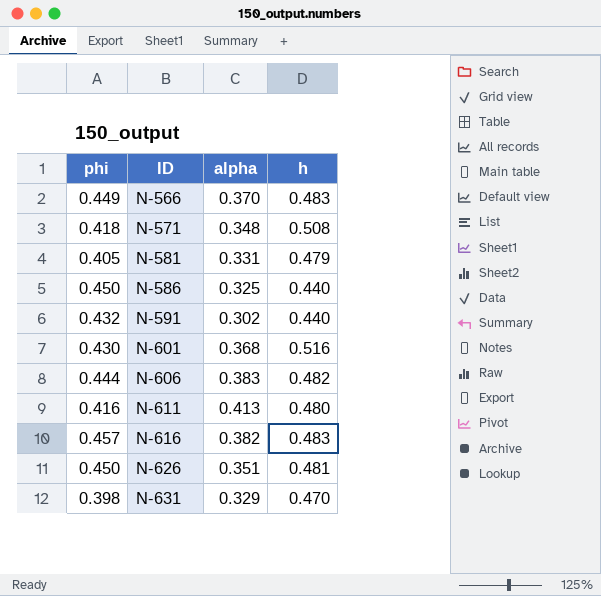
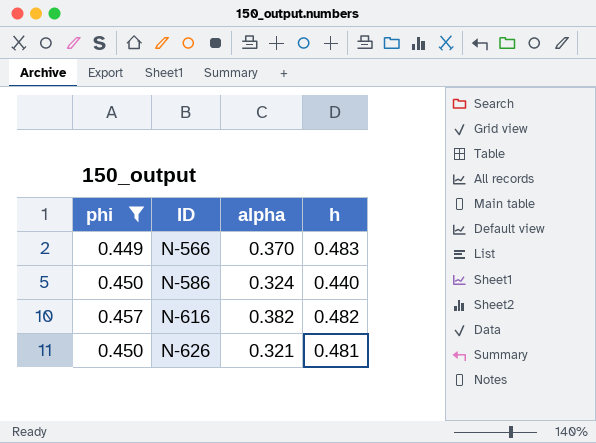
filter: none -> phi >= 0.449
N-586 | alpha: 0.325 -> 0.324
N-616 | h: 0.483 -> 0.482
N-626 | alpha: 0.351 -> 0.321

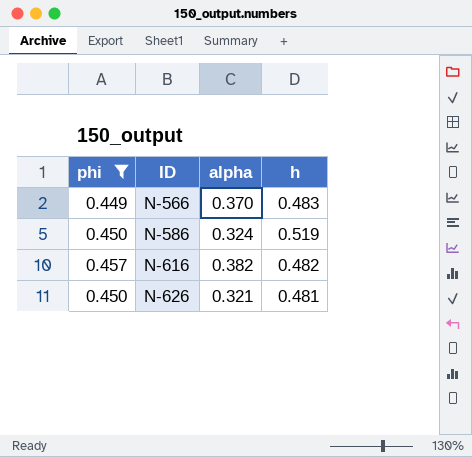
N-586 | h: 0.440 -> 0.519

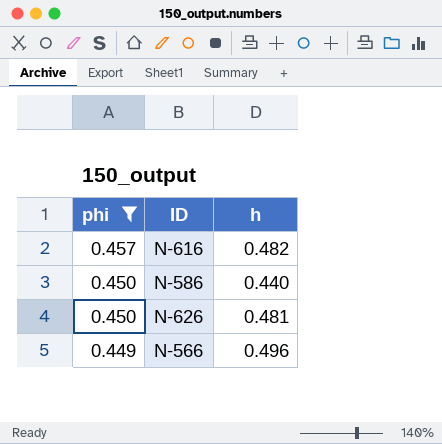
row order: ID ascending -> phi descending
column alpha | position: 3 -> none
N-586 | h: 0.519 -> 0.440
N-566 | h: 0.483 -> 0.496

